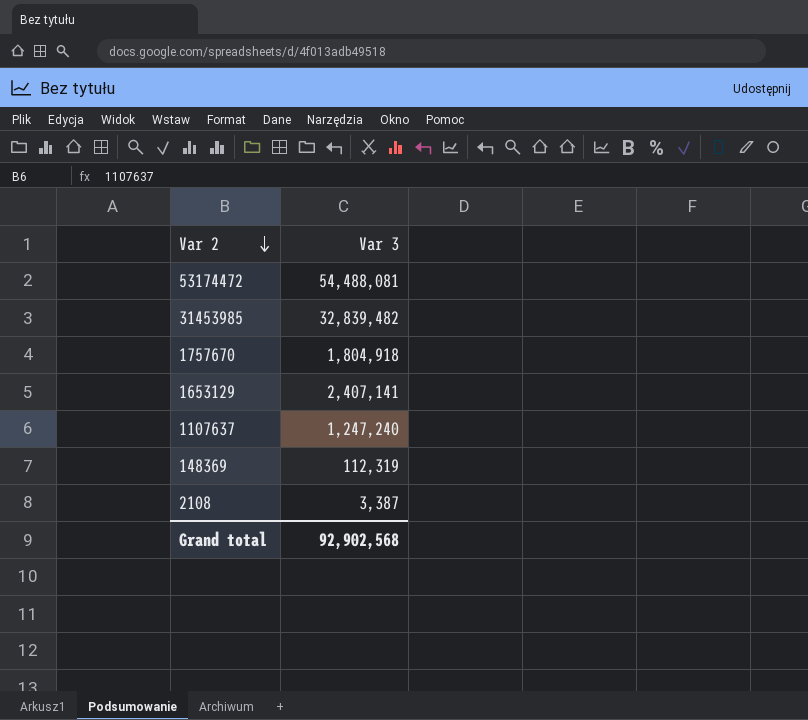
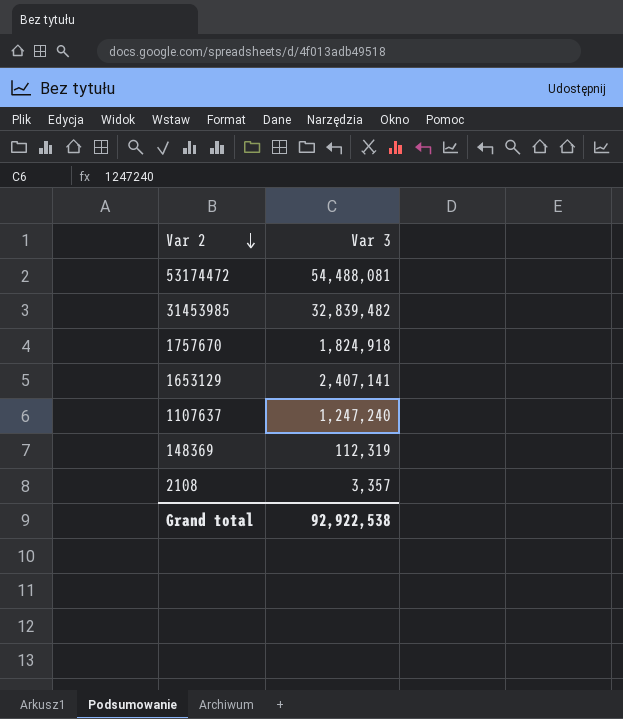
1757670 | Var 3: 1,804,918 -> 1,824,918
2108 | Var 3: 3,387 -> 3,357
Grand total | Var 3: 92,902,568 -> 92,922,538

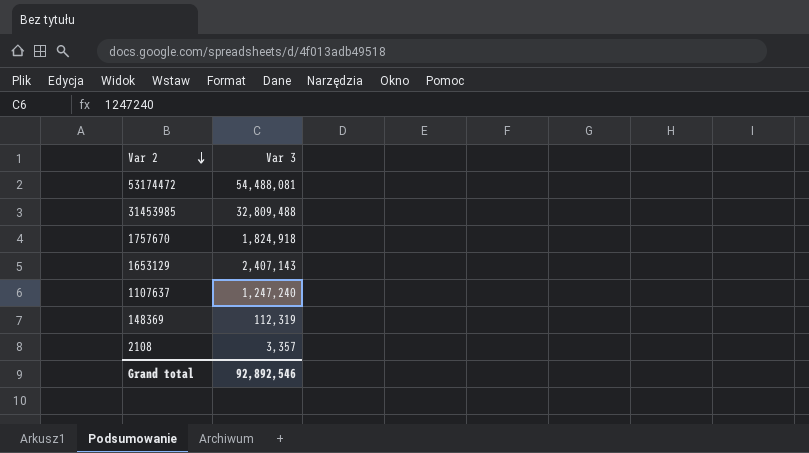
31453985 | Var 3: 32,839,482 -> 32,809,488
1653129 | Var 3: 2,407,141 -> 2,407,143
Grand total | Var 3: 92,922,538 -> 92,892,546

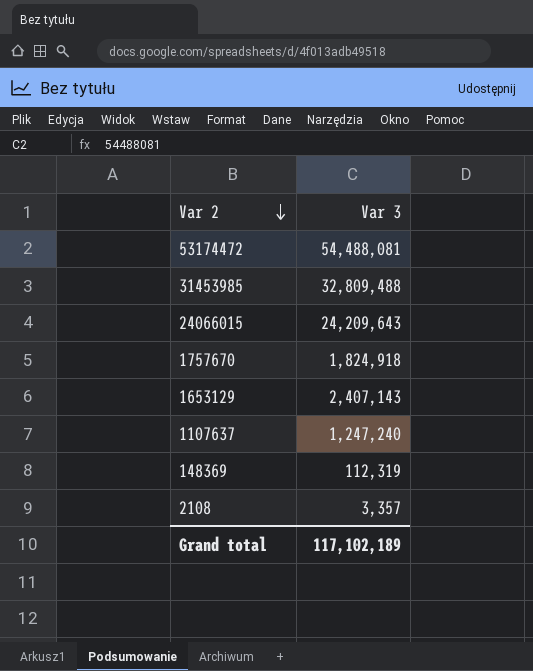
row 24066015: none -> 24,209,643
Grand total | Var 3: 92,892,546 -> 117,102,189

